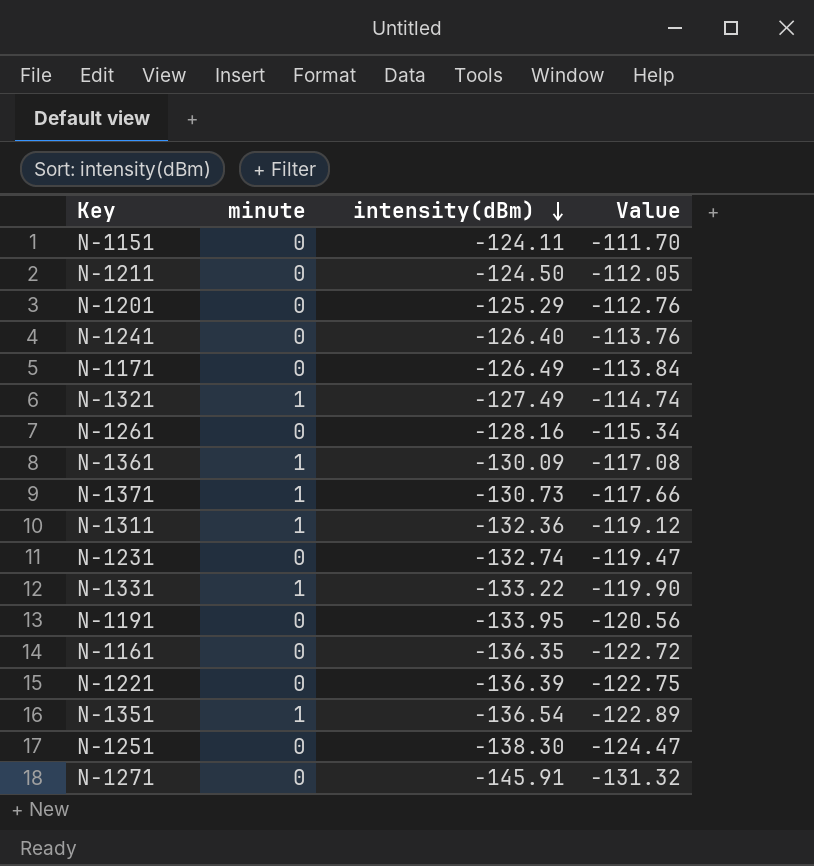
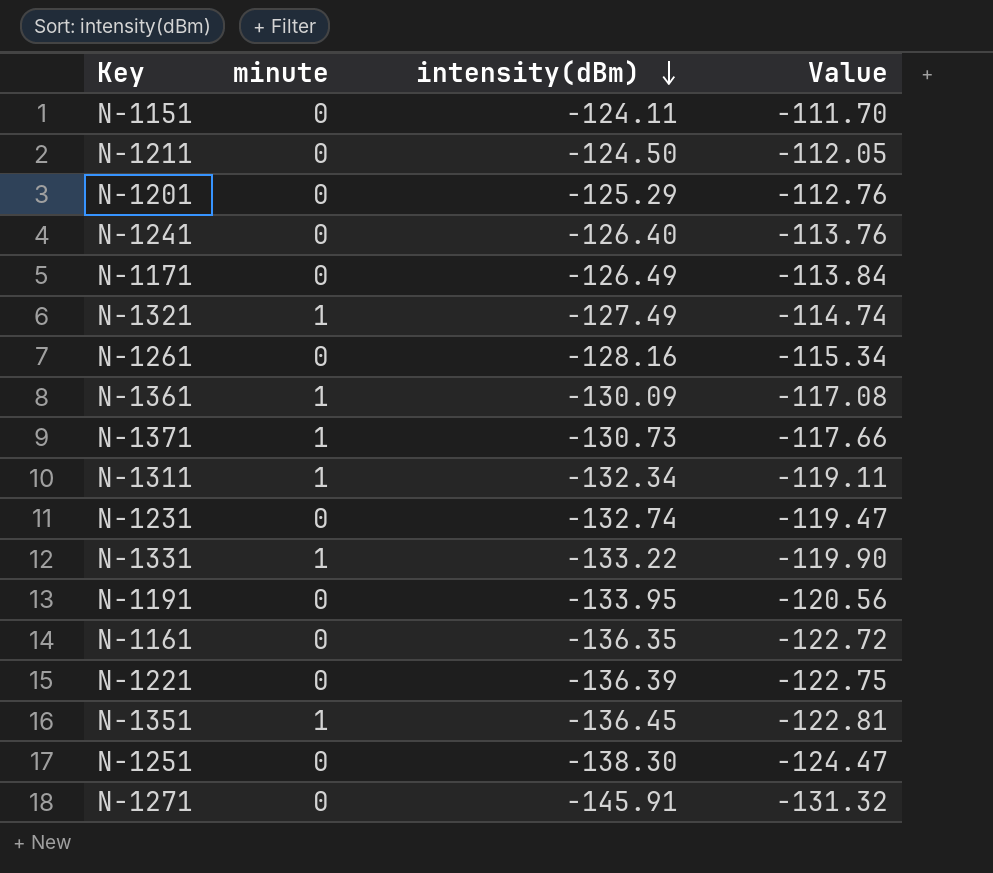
N-1311 | intensity(dBm): -132.36 -> -132.34
N-1311 | Value: -119.12 -> -119.11
N-1351 | intensity(dBm): -136.54 -> -136.45
N-1351 | Value: -122.89 -> -122.81

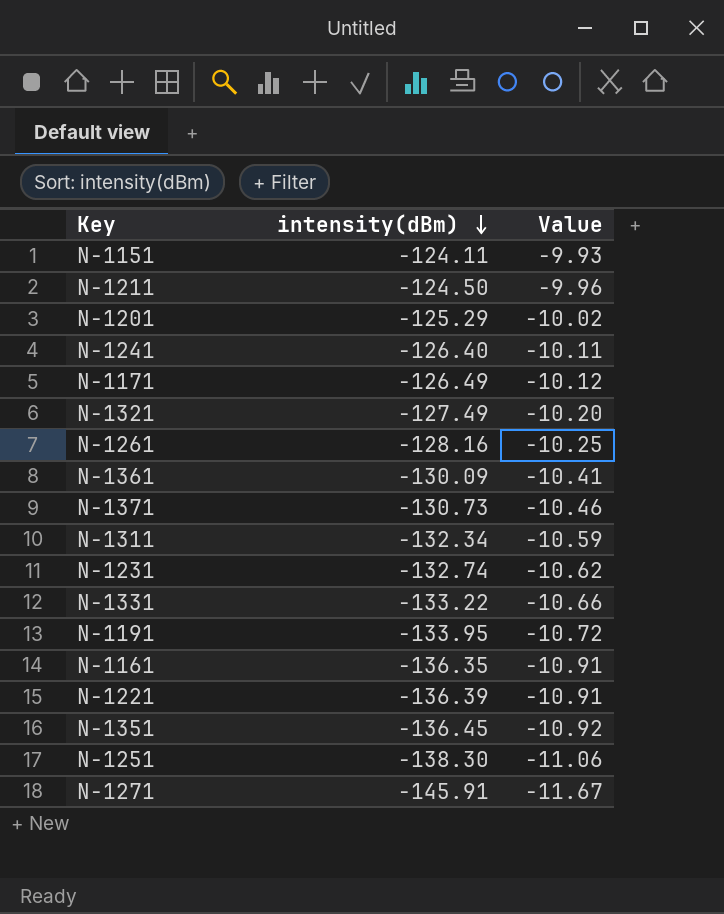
column minute | position: 2 -> none
column Value | formula: [intensity(dBm)] * 0.9 -> [intensity(dBm)] * 0.08

